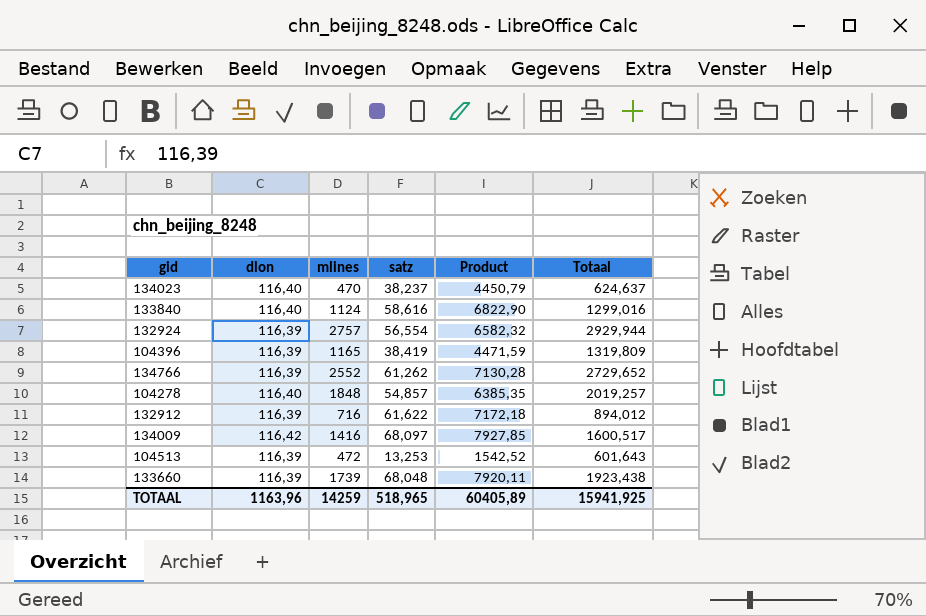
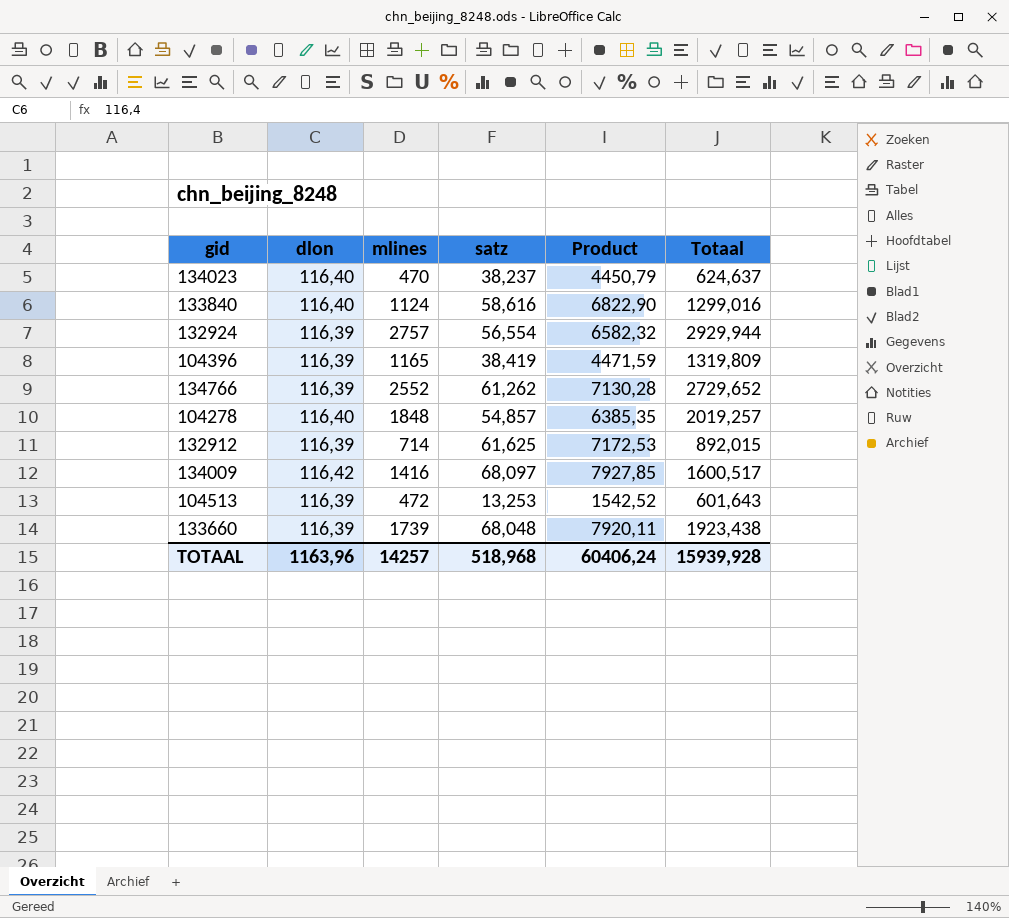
132912 | mlines: 716 -> 714
132912 | satz: 61,622 -> 61,625
132912 | Product: 7172,18 -> 7172,53
132912 | Totaal: 894,012 -> 892,015
TOTAAL | mlines: 14259 -> 14257
TOTAAL | satz: 518,965 -> 518,968
TOTAAL | Product: 60405,89 -> 60406,24
TOTAAL | Totaal: 15941,925 -> 15939,928

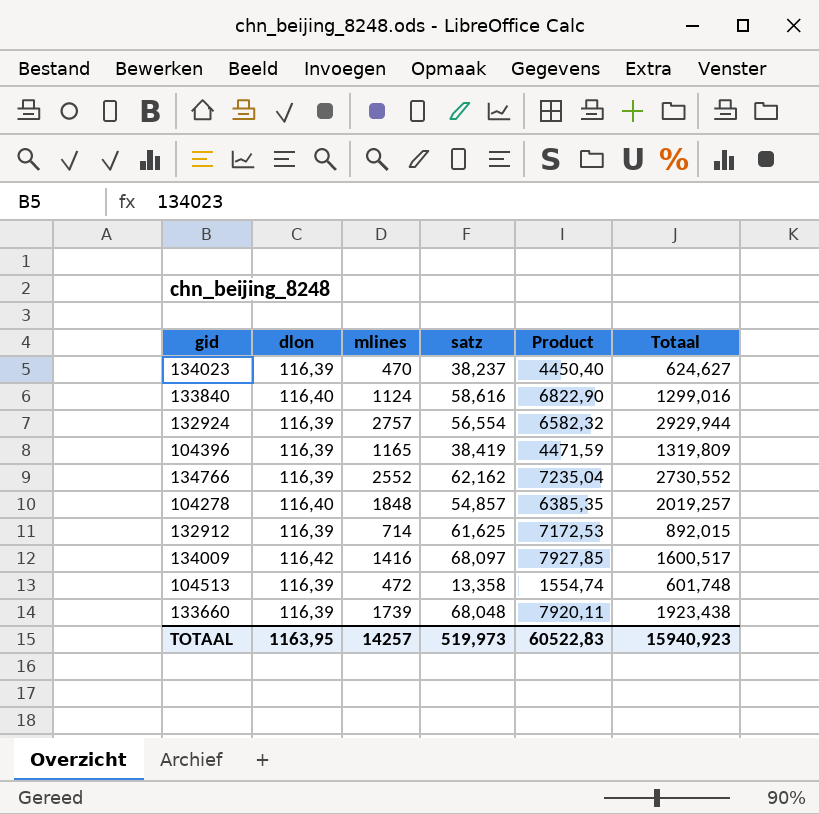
134023 | dlon: 116,40 -> 116,39
134023 | Product: 4450,79 -> 4450,40
134023 | Totaal: 624,637 -> 624,627
134766 | satz: 61,262 -> 62,162
134766 | Product: 7130,28 -> 7235,04
134766 | Totaal: 2729,652 -> 2730,552
104513 | satz: 13,253 -> 13,358
104513 | Product: 1542,52 -> 1554,74
104513 | Totaal: 601,643 -> 601,748
TOTAAL | dlon: 1163,96 -> 1163,95
TOTAAL | satz: 518,968 -> 519,973
TOTAAL | Product: 60406,24 -> 60522,83
TOTAAL | Totaal: 15939,928 -> 15940,923

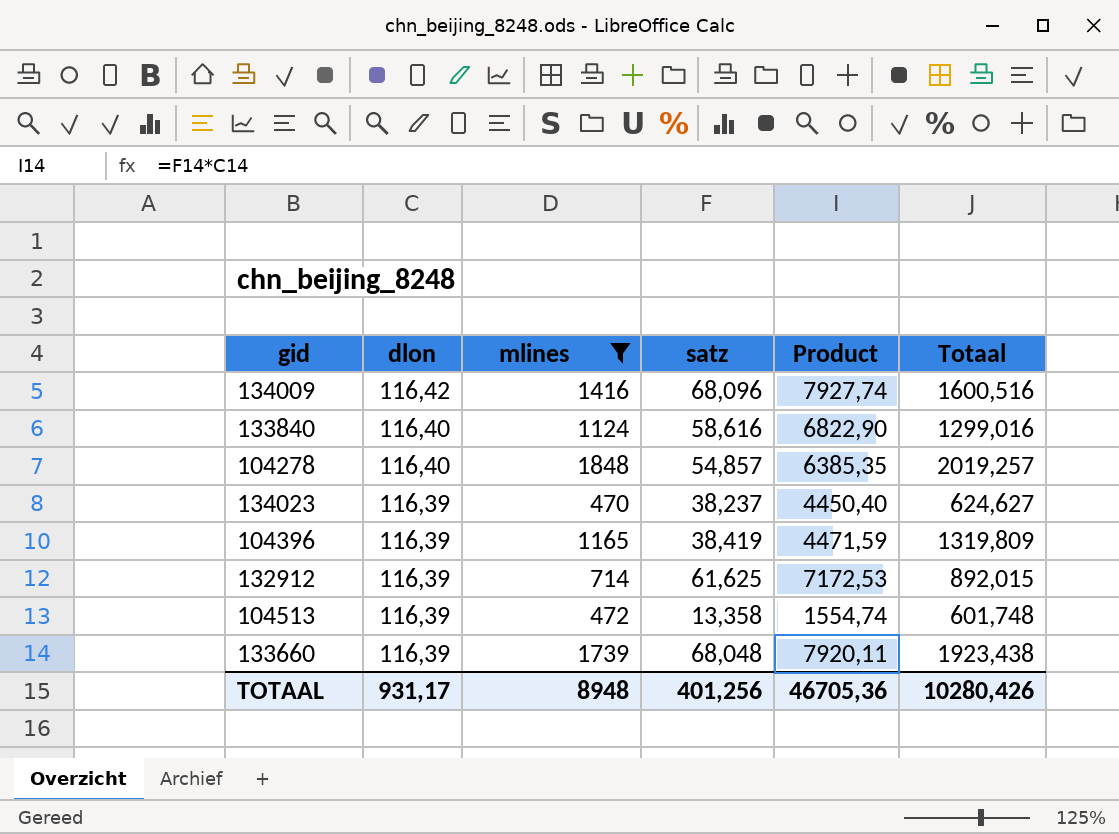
filter: none -> mlines <= 1848
row order: none -> dlon descending
134009 | satz: 68,097 -> 68,096
134009 | Product: 7927,85 -> 7927,74
134009 | Totaal: 1600,517 -> 1600,516
TOTAAL | dlon: 1163,95 -> 931,17
TOTAAL | mlines: 14257 -> 8948
TOTAAL | satz: 519,973 -> 401,256
TOTAAL | Product: 60522,83 -> 46705,36
TOTAAL | Totaal: 15940,923 -> 10280,426

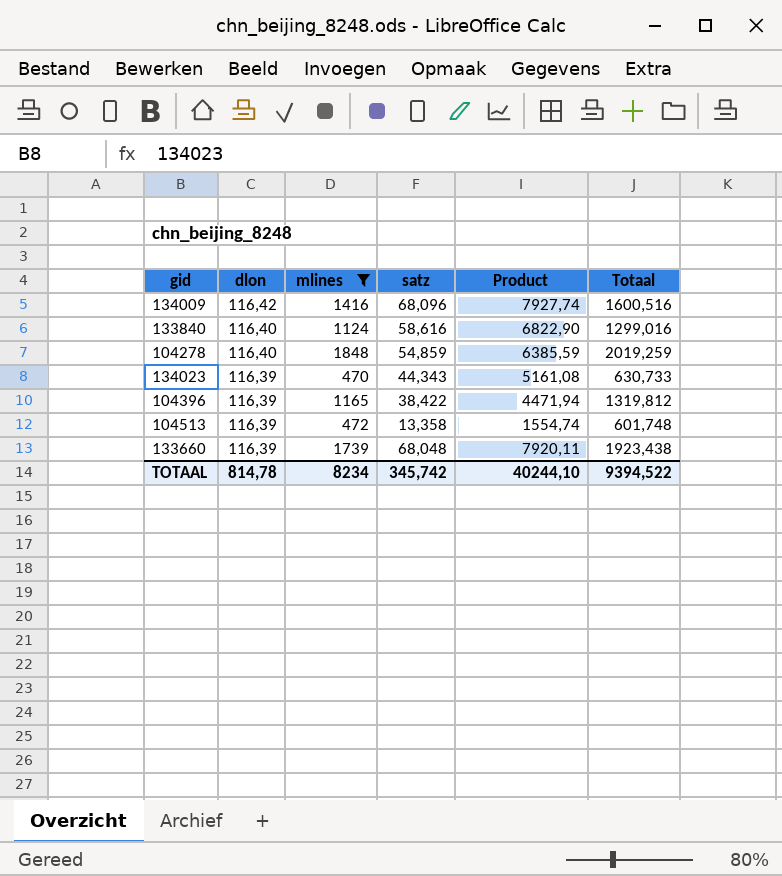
row 132912: 116,39 | 714 | 61,625 | 7172,53 | 892,015 -> none
104278 | satz: 54,857 -> 54,859
104278 | Product: 6385,35 -> 6385,59
104278 | Totaal: 2019,257 -> 2019,259
134023 | satz: 38,237 -> 44,343
134023 | Product: 4450,40 -> 5161,08
134023 | Totaal: 624,627 -> 630,733
104396 | satz: 38,419 -> 38,422
104396 | Product: 4471,59 -> 4471,94
104396 | Totaal: 1319,809 -> 1319,812
TOTAAL | dlon: 931,17 -> 814,78
TOTAAL | mlines: 8948 -> 8234
TOTAAL | satz: 401,256 -> 345,742
TOTAAL | Product: 46705,36 -> 40244,10
TOTAAL | Totaal: 10280,426 -> 9394,522

